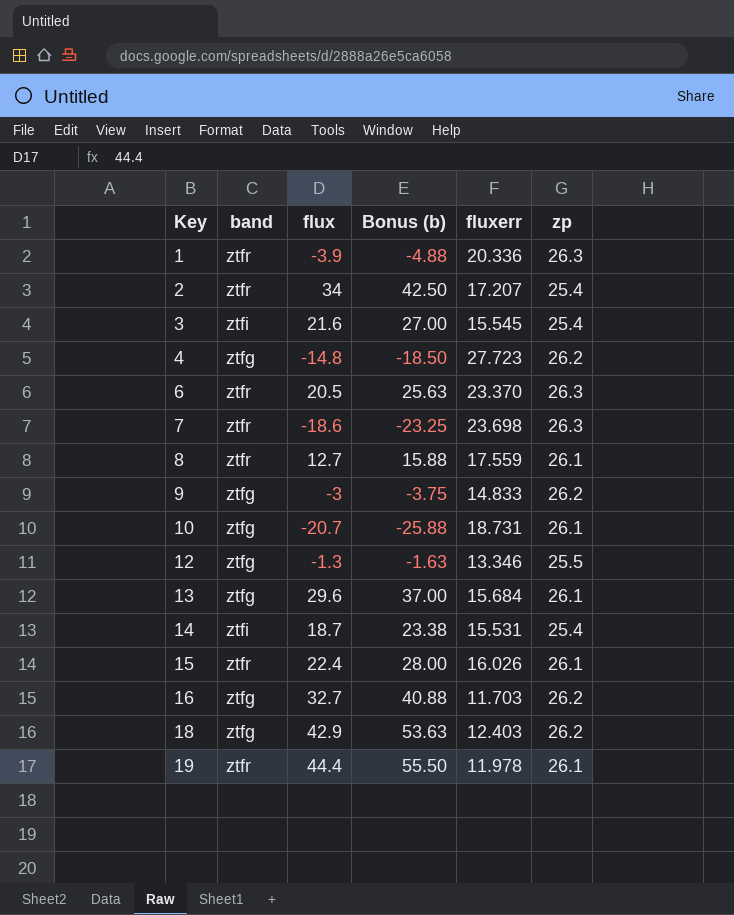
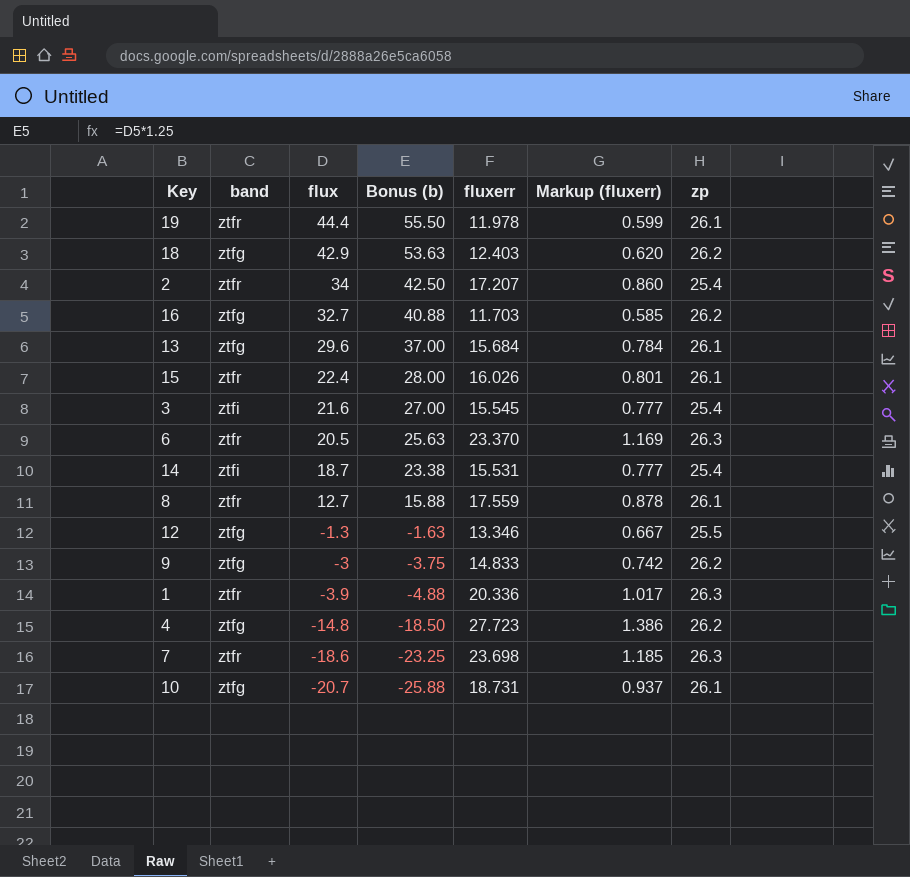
row order: Key ascending -> flux descending
column Markup (fluxerr) | formula: none -> [fluxerr] * 0.05

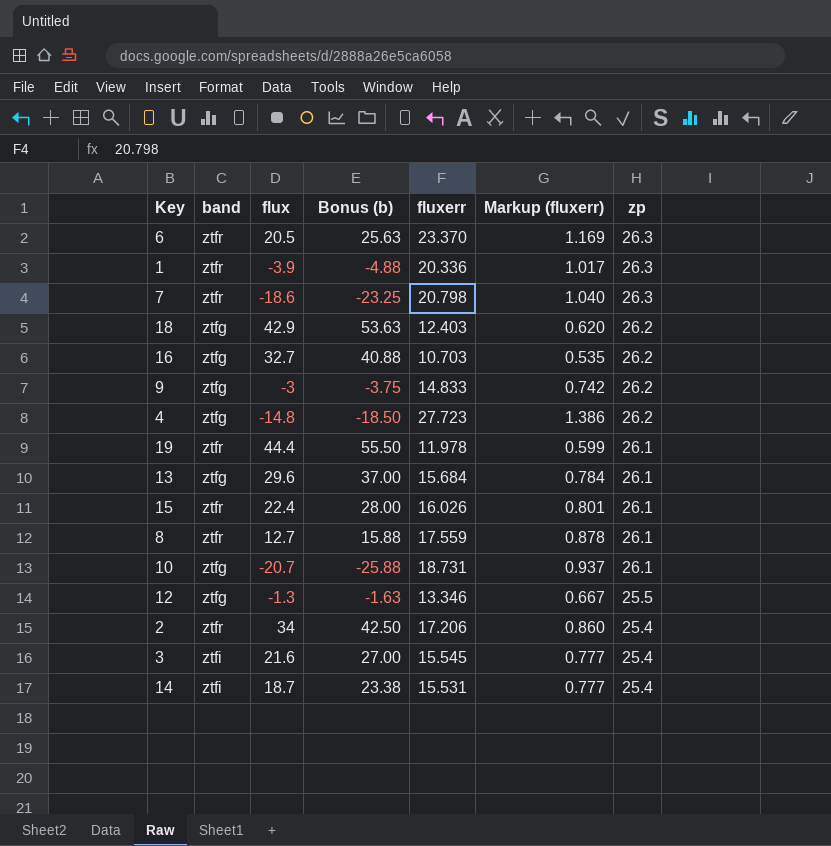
row order: flux descending -> zp descending
7 | fluxerr: 23.698 -> 20.798
7 | Markup (fluxerr): 1.185 -> 1.040
16 | fluxerr: 11.703 -> 10.703
16 | Markup (fluxerr): 0.585 -> 0.535
2 | fluxerr: 17.207 -> 17.206

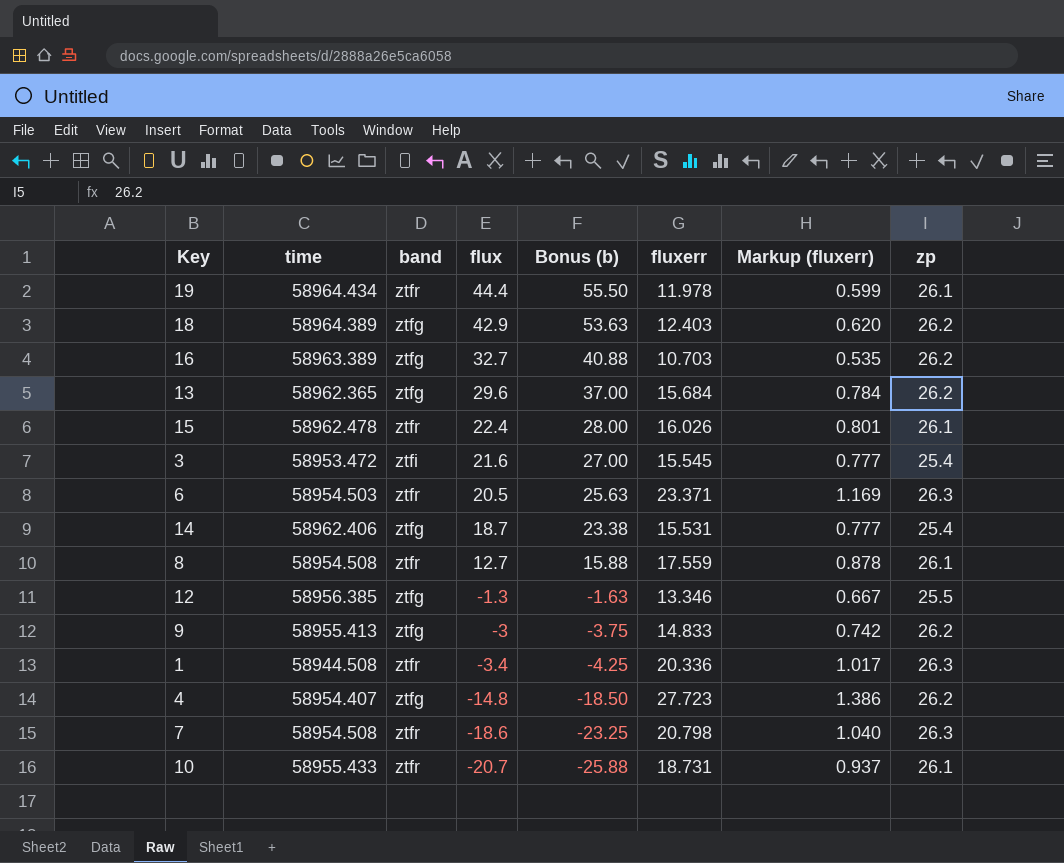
row order: zp descending -> flux descending
column time | position: none -> 2
row 2: ztfr | 34 | 42.50 | 17.206 | 0.860 | 25.4 -> none
13 | zp: 26.1 -> 26.2
6 | fluxerr: 23.370 -> 23.371
14 | band: ztfi -> ztfg
1 | flux: -3.9 -> -3.4
1 | Bonus (b): -4.88 -> -4.25
10 | band: ztfg -> ztfr

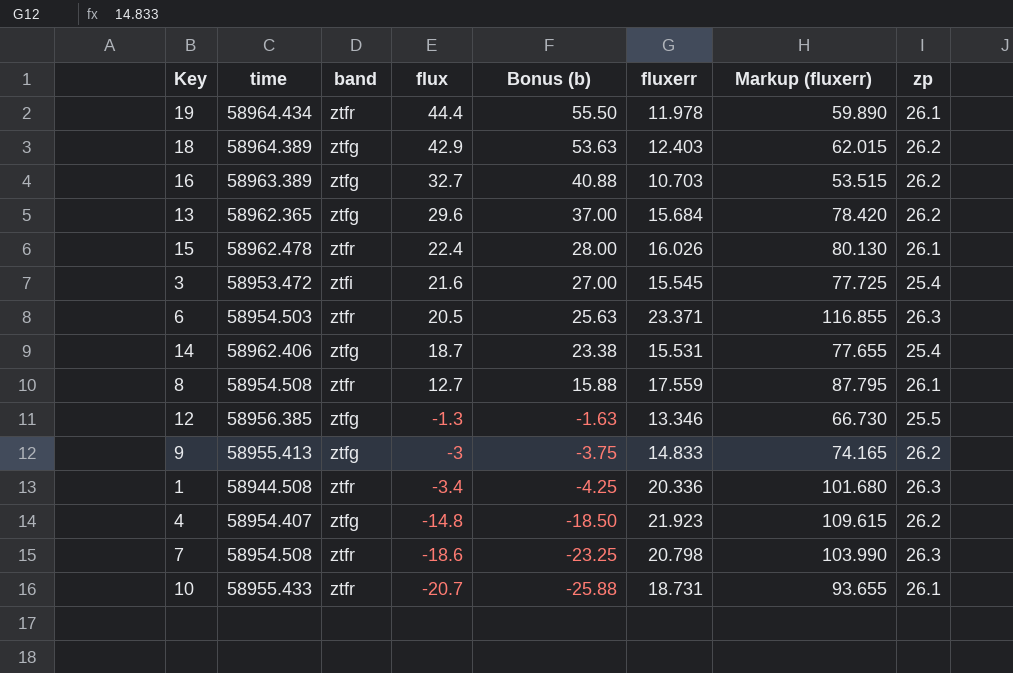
column Markup (fluxerr) | formula: [fluxerr] * 0.05 -> [fluxerr] * 5
4 | fluxerr: 27.723 -> 21.923

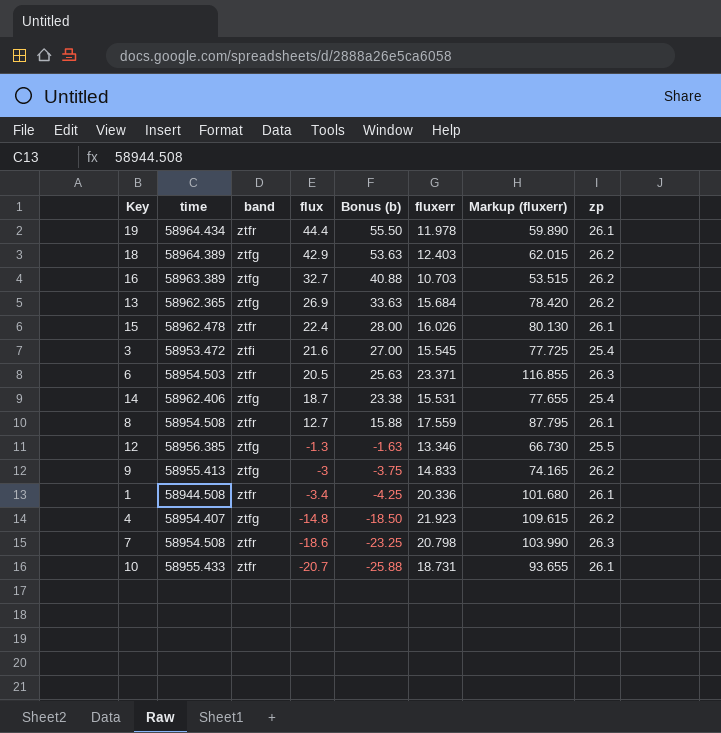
13 | flux: 29.6 -> 26.9
13 | Bonus (b): 37.00 -> 33.63
1 | zp: 26.3 -> 26.1

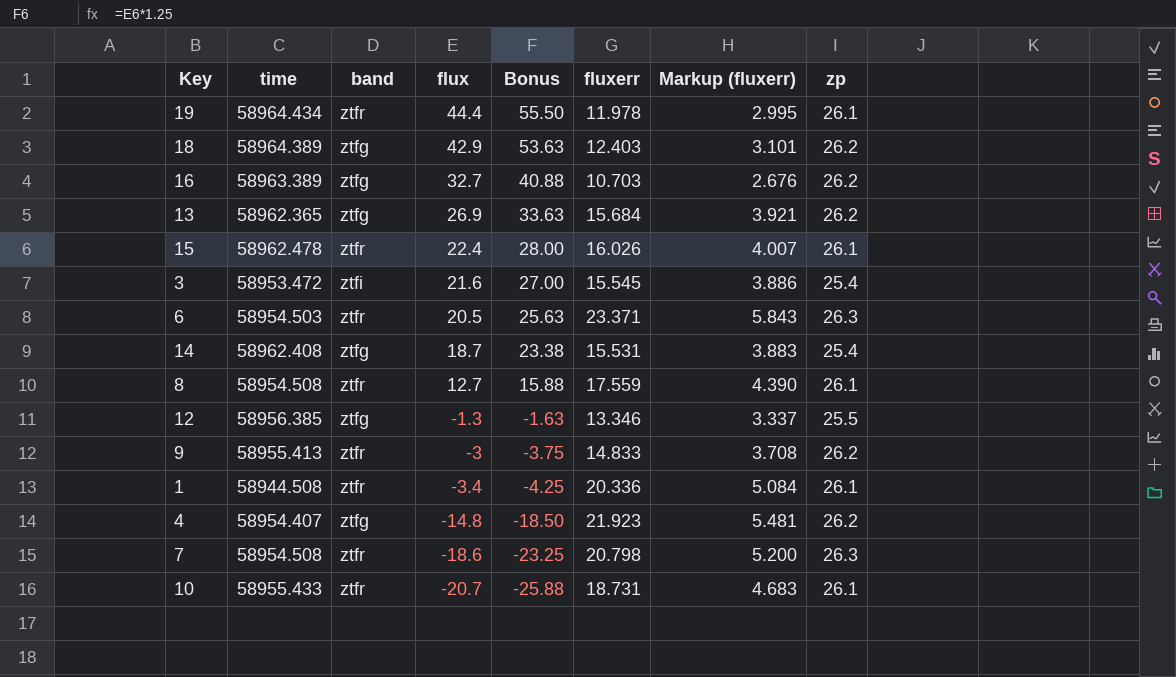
column name: Bonus (b) -> Bonus
column Markup (fluxerr) | formula: [fluxerr] * 5 -> [fluxerr] * 0.25
14 | time: 58962.406 -> 58962.408
9 | band: ztfg -> ztfr

